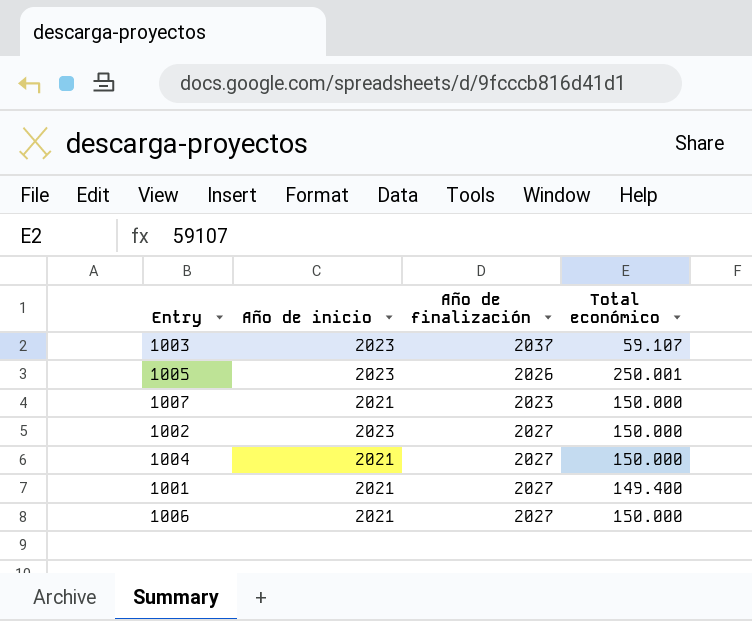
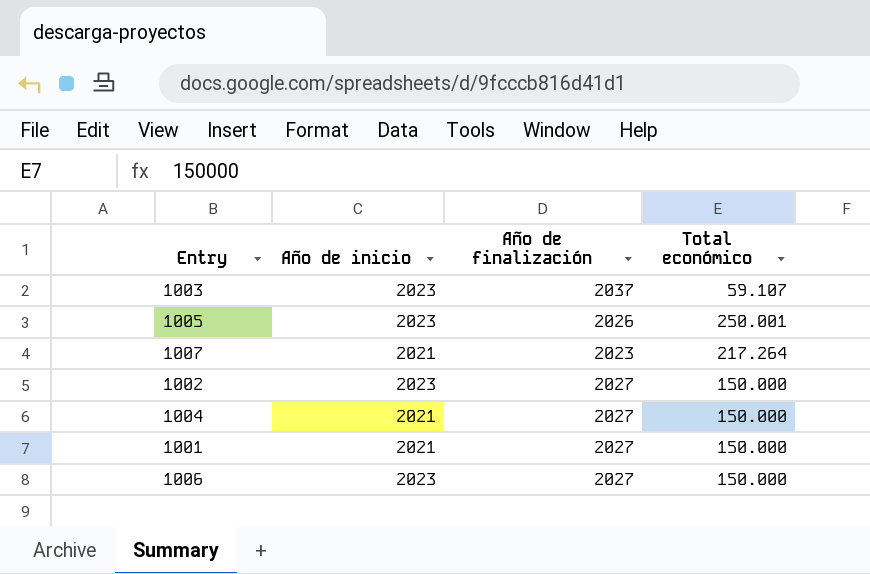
1007 | Total económico: 150.000 -> 217.264
1001 | Total económico: 149.400 -> 150.000
1006 | Año de inicio: 2021 -> 2023

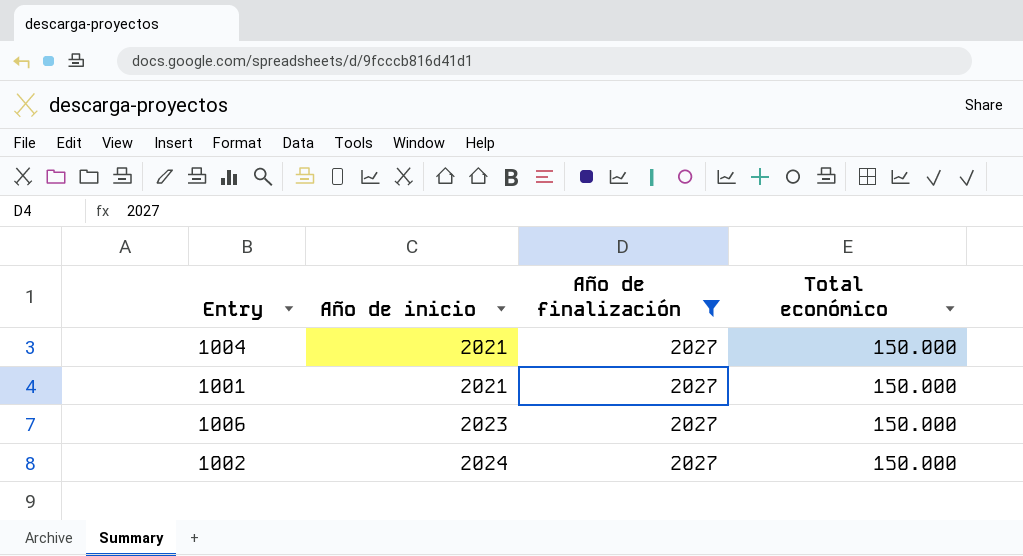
filter: none -> Año de finalización = 2027
row order: none -> Año de inicio ascending
1002 | Año de inicio: 2023 -> 2024

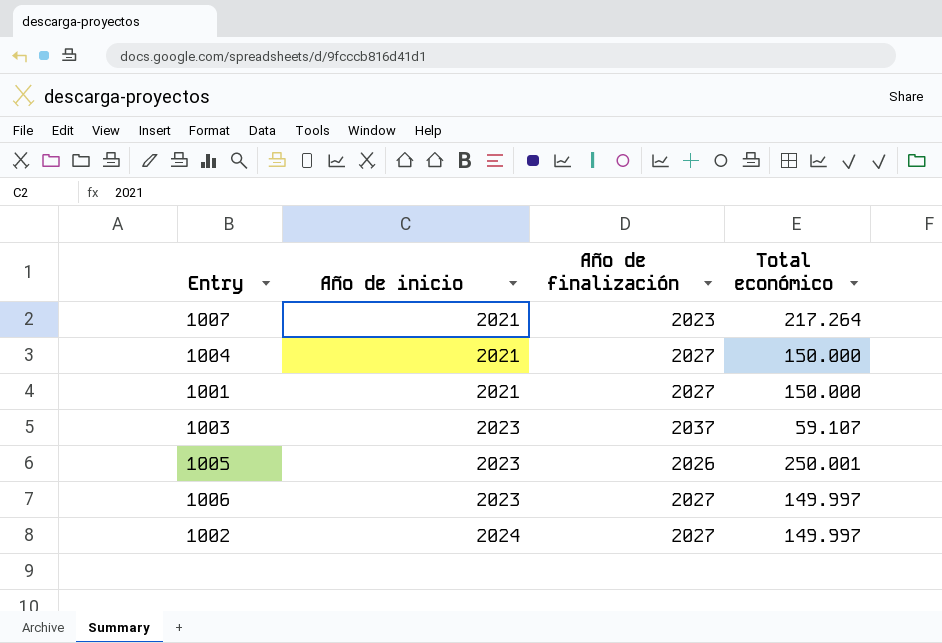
filter: Año de finalización = 2027 -> none
1006 | Total económico: 150.000 -> 149.997
1002 | Total económico: 150.000 -> 149.997

